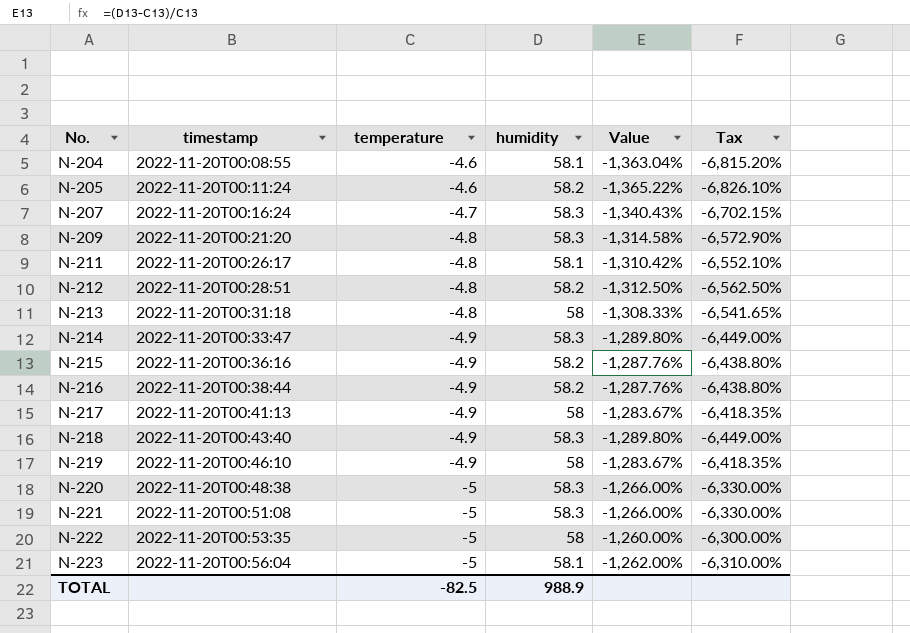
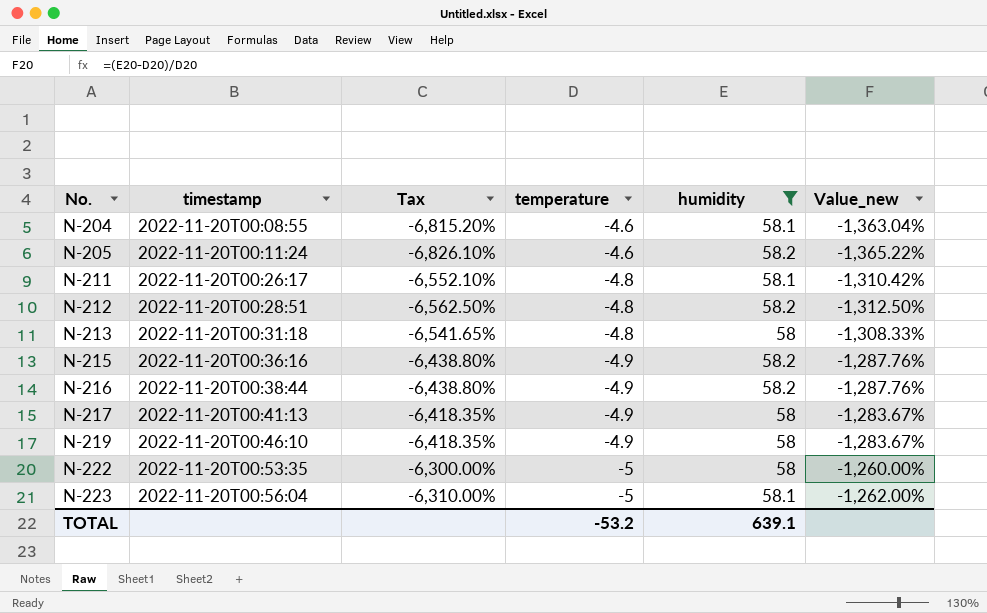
filter: none -> humidity != 58.3
column Tax | position: 6 -> 3
column name: Value -> Value_new
TOTAL | temperature: -82.5 -> -53.2
TOTAL | humidity: 988.9 -> 639.1

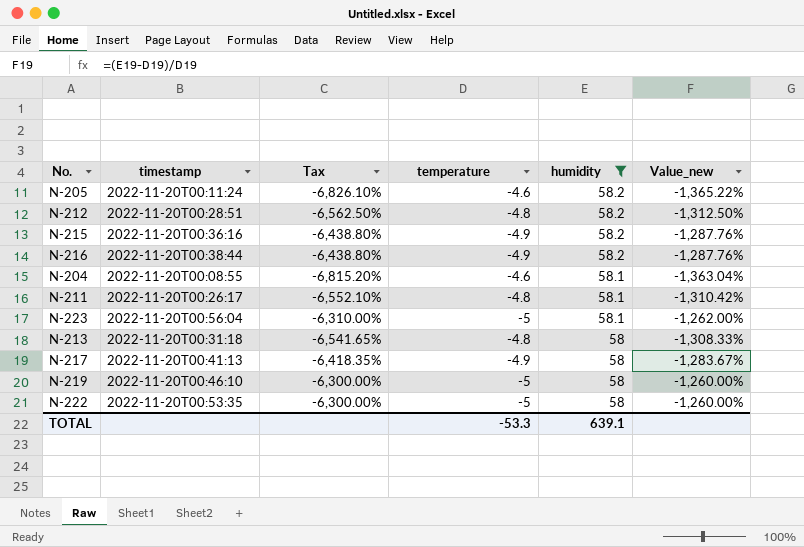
row order: No. ascending -> humidity descending
N-219 | Tax: -6,418.35% -> -6,300.00%
N-219 | temperature: -4.9 -> -5
N-219 | Value_new: -1,283.67% -> -1,260.00%
TOTAL | temperature: -53.2 -> -53.3

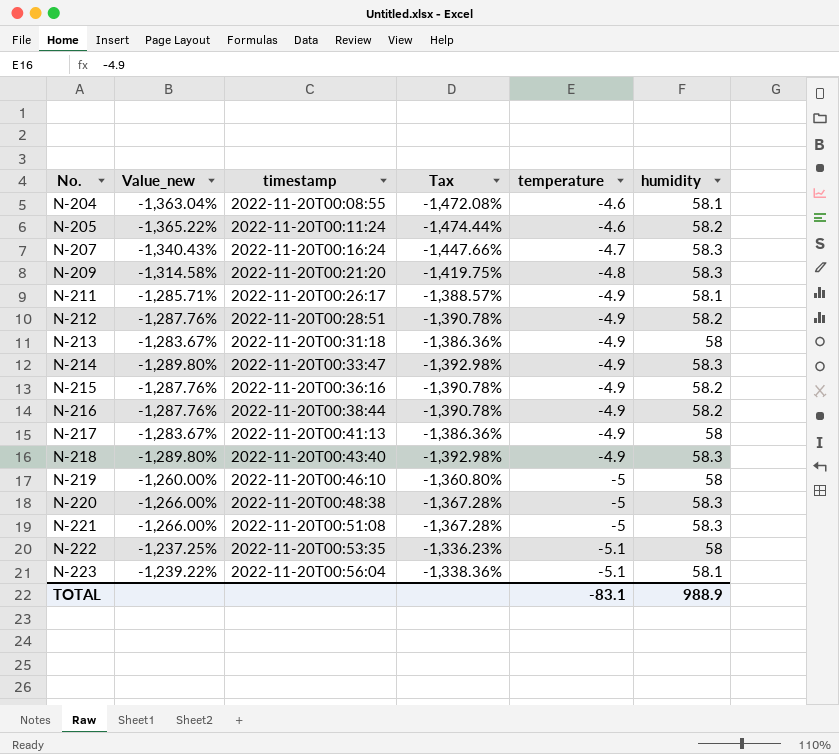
filter: humidity != 58.3 -> none
row order: humidity descending -> No. ascending
column Value_new | position: 6 -> 2
column Tax | formula: [Value_new] * 5 -> [Value_new] * 1.08
N-211 | Value_new: -1,310.42% -> -1,285.71%
N-211 | temperature: -4.8 -> -4.9
N-212 | Value_new: -1,312.50% -> -1,287.76%
N-212 | temperature: -4.8 -> -4.9
N-213 | Value_new: -1,308.33% -> -1,283.67%
N-213 | temperature: -4.8 -> -4.9
N-222 | Value_new: -1,260.00% -> -1,237.25%
N-222 | temperature: -5 -> -5.1
N-223 | Value_new: -1,262.00% -> -1,239.22%
N-223 | temperature: -5 -> -5.1
TOTAL | temperature: -53.3 -> -83.1
TOTAL | humidity: 639.1 -> 988.9

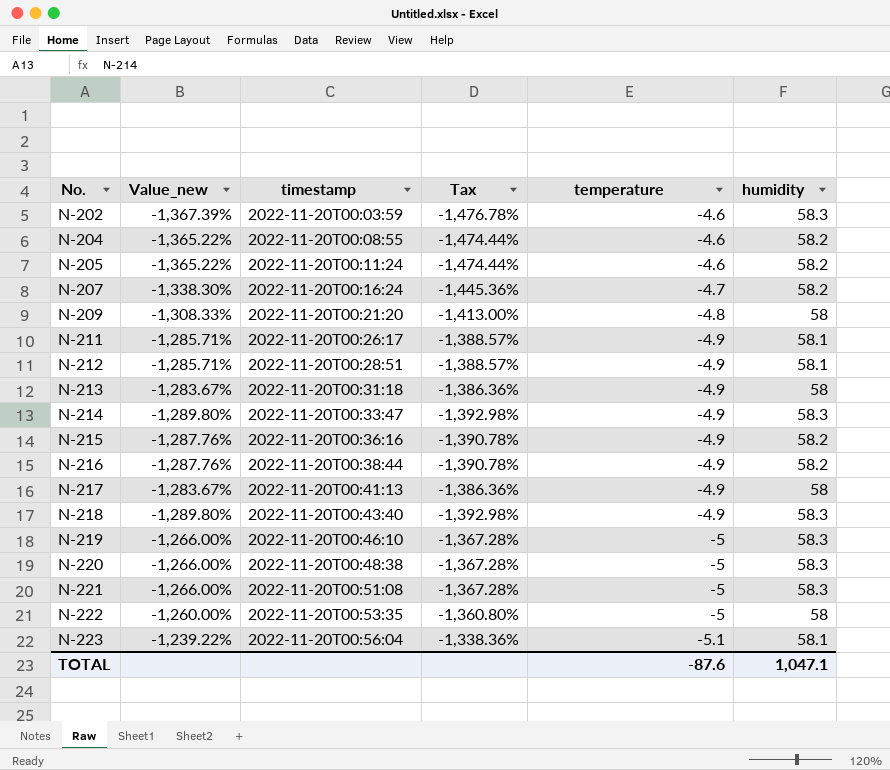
row N-202: none -> -1,367.39% | 2022-11-20T00:03:59 | -1,476.78% | -4.6 | 58.3
N-204 | Value_new: -1,363.04% -> -1,365.22%
N-204 | Tax: -1,472.08% -> -1,474.44%
N-204 | humidity: 58.1 -> 58.2
N-207 | Value_new: -1,340.43% -> -1,338.30%
N-207 | Tax: -1,447.66% -> -1,445.36%
N-207 | humidity: 58.3 -> 58.2
N-209 | Value_new: -1,314.58% -> -1,308.33%
N-209 | Tax: -1,419.75% -> -1,413.00%
N-209 | humidity: 58.3 -> 58
N-212 | Value_new: -1,287.76% -> -1,285.71%
N-212 | Tax: -1,390.78% -> -1,388.57%
N-212 | humidity: 58.2 -> 58.1
N-219 | Value_new: -1,260.00% -> -1,266.00%
N-219 | Tax: -1,360.80% -> -1,367.28%
N-219 | humidity: 58 -> 58.3
N-222 | Value_new: -1,237.25% -> -1,260.00%
N-222 | Tax: -1,336.23% -> -1,360.80%
N-222 | temperature: -5.1 -> -5
TOTAL | temperature: -83.1 -> -87.6
TOTAL | humidity: 988.9 -> 1,047.1

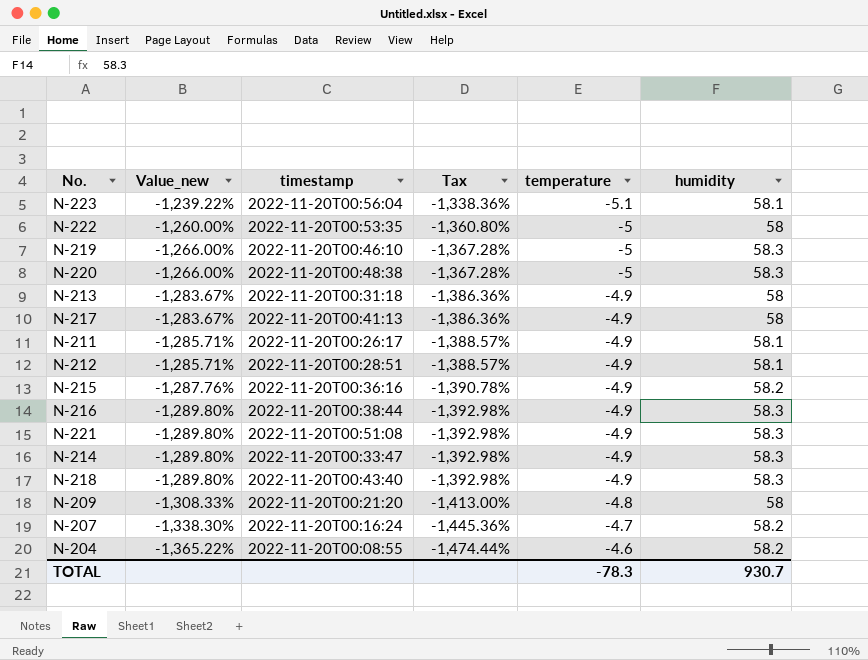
row order: No. ascending -> Value_new descending
row N-202: -1,367.39% | 2022-11-20T00:03:59 | -1,476.78% | -4.6 | 58.3 -> none
row N-205: -1,365.22% | 2022-11-20T00:11:24 | -1,474.44% | -4.6 | 58.2 -> none
N-216 | Value_new: -1,287.76% -> -1,289.80%
N-216 | Tax: -1,390.78% -> -1,392.98%
N-216 | humidity: 58.2 -> 58.3
N-221 | Value_new: -1,266.00% -> -1,289.80%
N-221 | Tax: -1,367.28% -> -1,392.98%
N-221 | temperature: -5 -> -4.9
TOTAL | temperature: -87.6 -> -78.3
TOTAL | humidity: 1,047.1 -> 930.7

